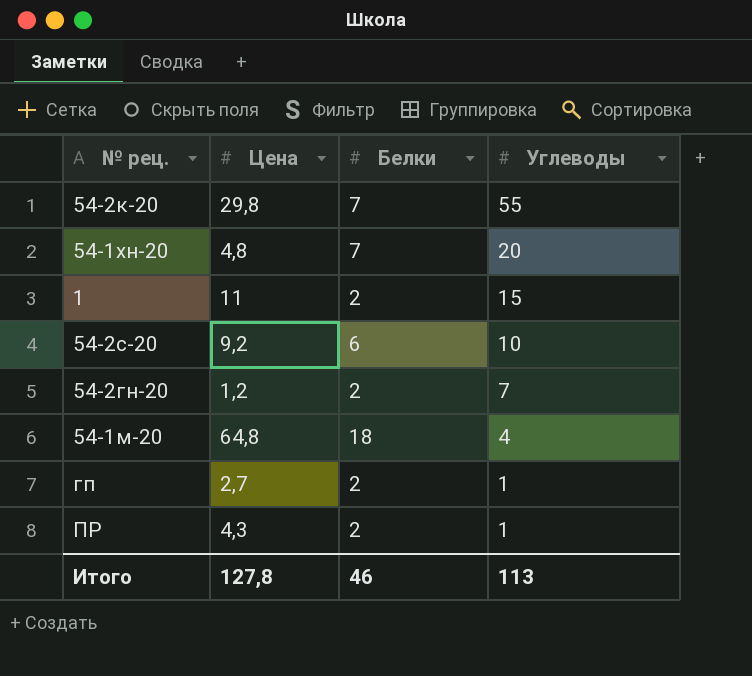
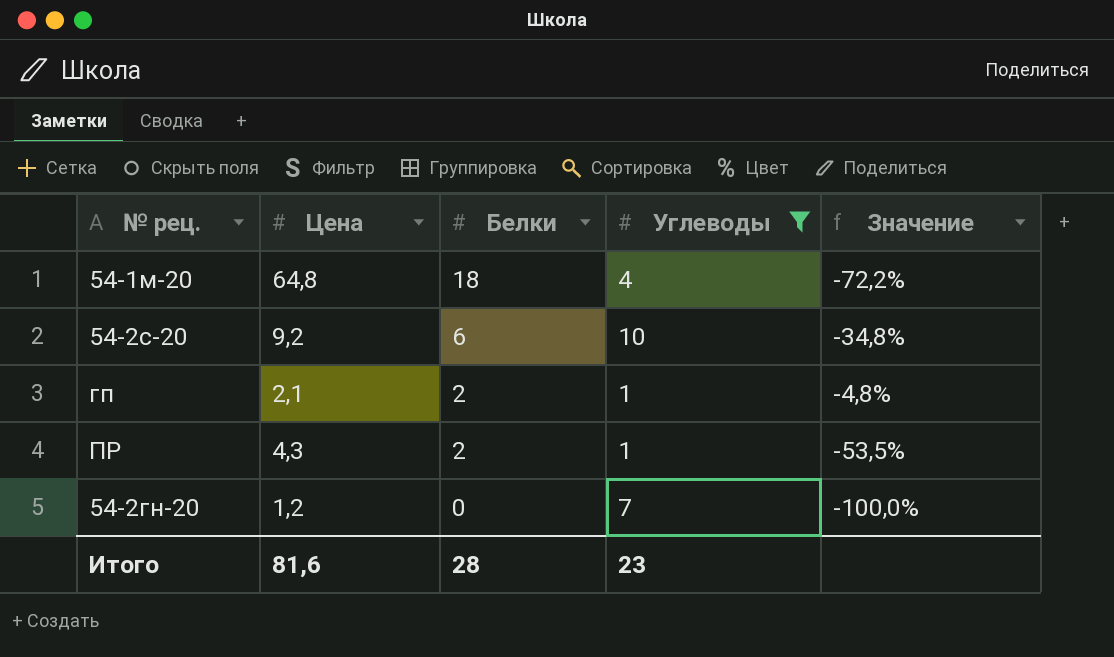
filter: none -> Углеводы <= 10
row order: Углеводы descending -> Белки descending
column Значение | formula: none -> ([Белки] - [Цена]) / [Цена]
гп | Цена: 2,7 -> 2,1
54-2гн-20 | Белки: 2 -> 0
Итого | Цена: 127,8 -> 81,6
Итого | Белки: 46 -> 28
Итого | Углеводы: 113 -> 23

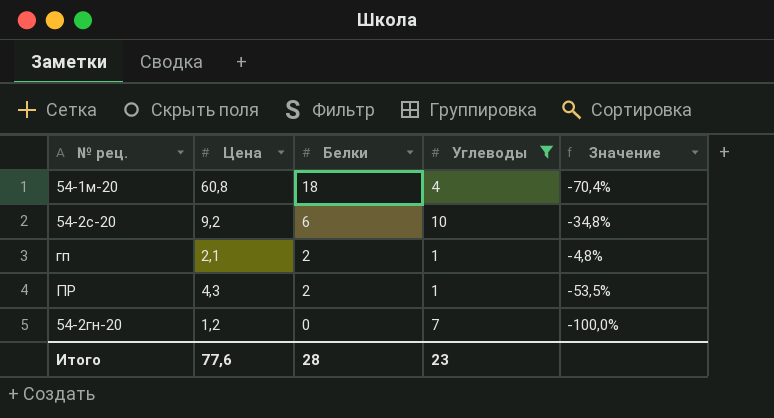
54-1м-20 | Цена: 64,8 -> 60,8
54-1м-20 | Значение: -72,2% -> -70,4%
Итого | Цена: 81,6 -> 77,6

